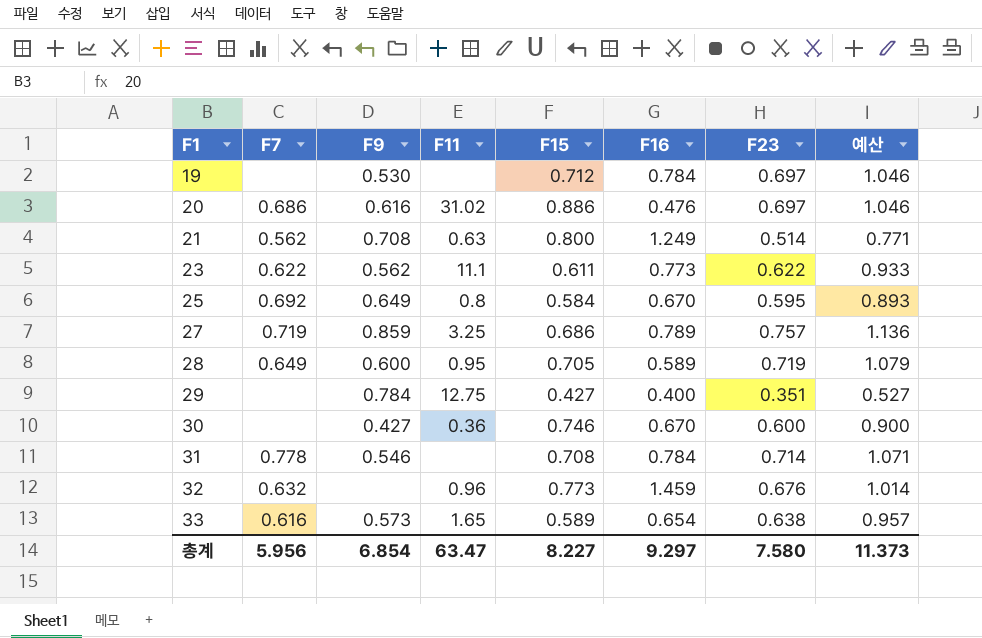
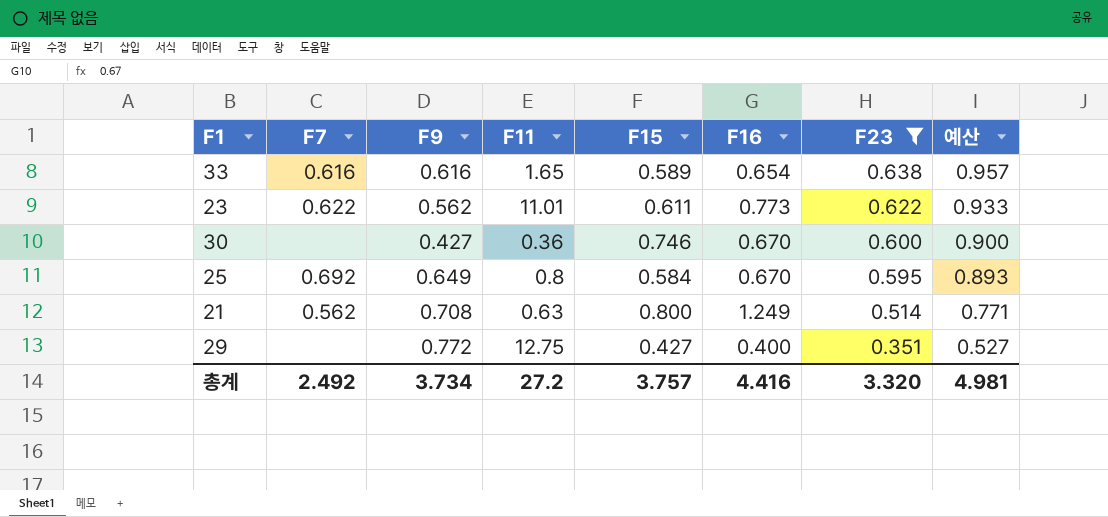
filter: none -> F23 <= 0.638
row order: F1 ascending -> F23 descending
33 | F9: 0.573 -> 0.616
23 | F11: 11.1 -> 11.01
29 | F9: 0.784 -> 0.772
총계 | F7: 5.956 -> 2.492
총계 | F9: 6.854 -> 3.734
총계 | F11: 63.47 -> 27.2
총계 | F15: 8.227 -> 3.757
총계 | F16: 9.297 -> 4.416
총계 | F23: 7.580 -> 3.320
총계 | 예산: 11.373 -> 4.981

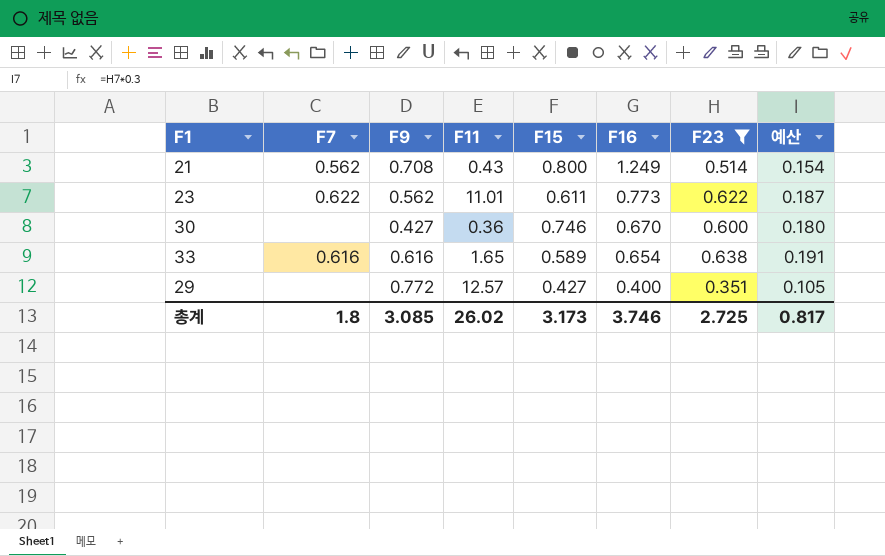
row order: F23 descending -> F16 descending
column 예산 | formula: [F23] * 1.5 -> [F23] * 0.3
row 25: 0.692 | 0.649 | 0.8 | 0.584 | 0.670 | 0.595 | 0.893 -> none
21 | F11: 0.63 -> 0.43
29 | F11: 12.75 -> 12.57
총계 | F7: 2.492 -> 1.8
총계 | F9: 3.734 -> 3.085
총계 | F11: 27.2 -> 26.02
총계 | F15: 3.757 -> 3.173
총계 | F16: 4.416 -> 3.746
총계 | F23: 3.320 -> 2.725
총계 | 예산: 4.981 -> 0.817

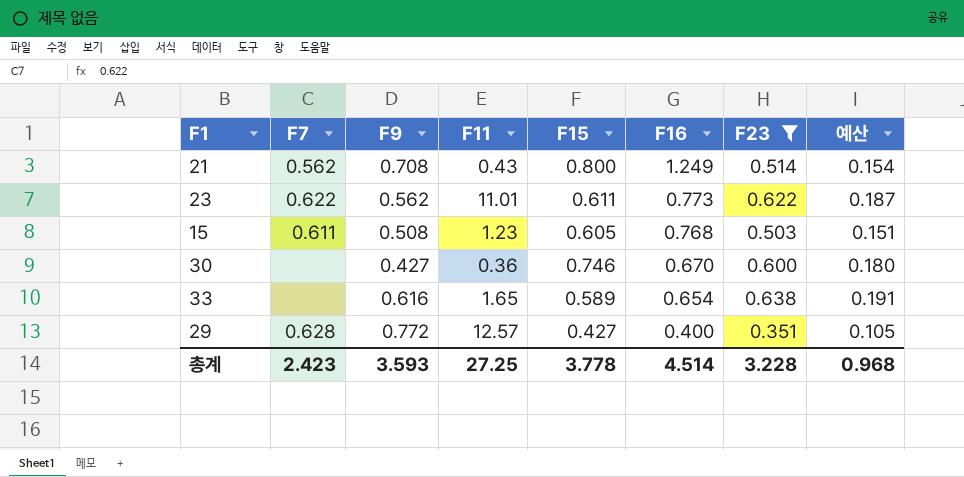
row 15: none -> 0.611 | 0.508 | 1.23 | 0.605 | 0.768 | 0.503 | 0.151
33 | F7: 0.616 -> none
29 | F7: none -> 0.628
총계 | F7: 1.8 -> 2.423
총계 | F9: 3.085 -> 3.593
총계 | F11: 26.02 -> 27.25
총계 | F15: 3.173 -> 3.778
총계 | F16: 3.746 -> 4.514
총계 | F23: 2.725 -> 3.228
총계 | 예산: 0.817 -> 0.968

